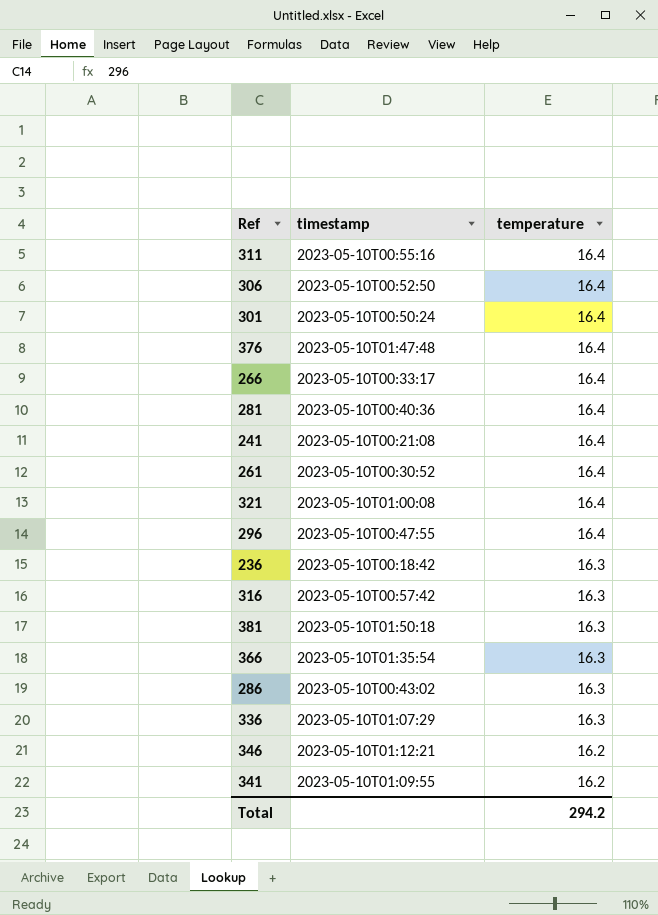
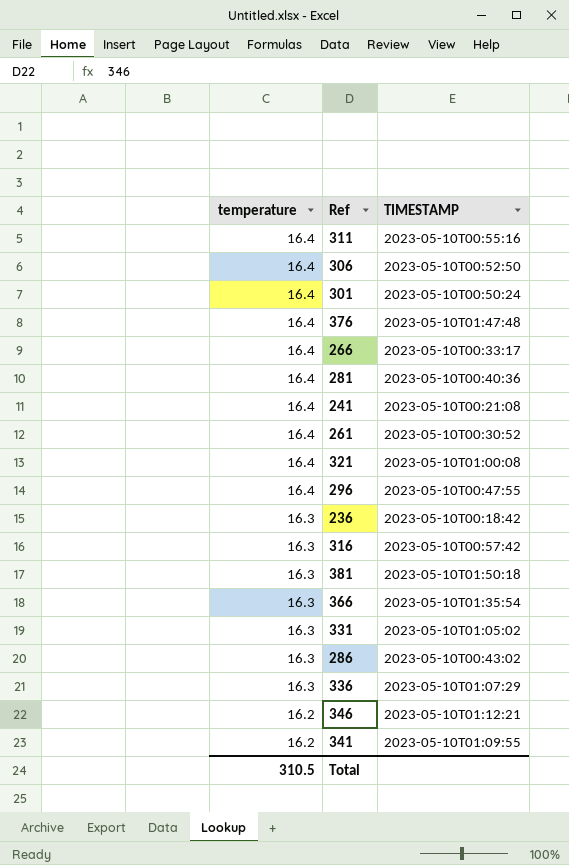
column temperature | position: 3 -> 1
column name: timestamp -> TIMESTAMP
row 331: none -> 16.3 | 2023-05-10T01:05:02
Total | temperature: 294.2 -> 310.5

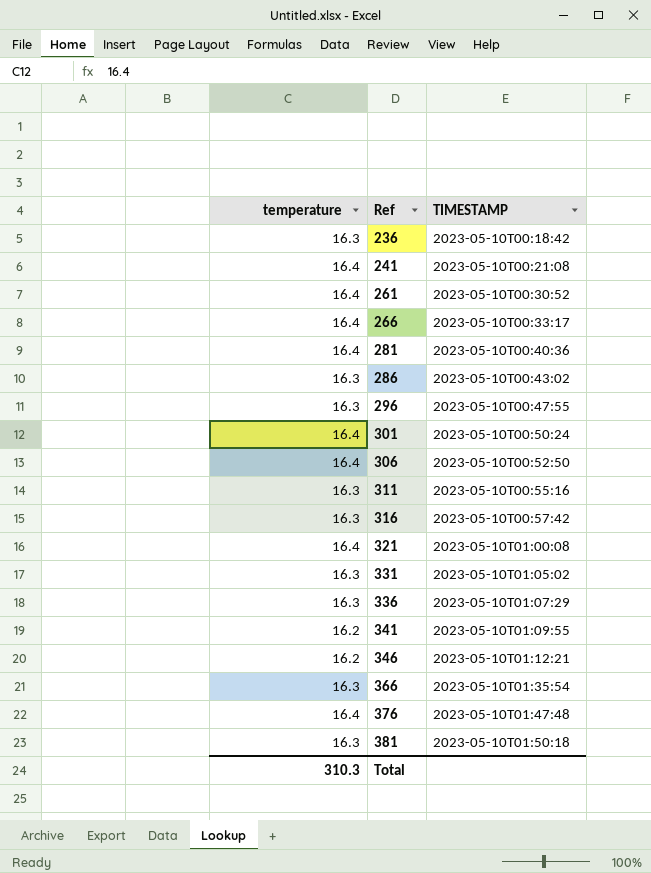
row order: temperature descending -> Ref ascending
296 | temperature: 16.4 -> 16.3
311 | temperature: 16.4 -> 16.3
Total | temperature: 310.5 -> 310.3

